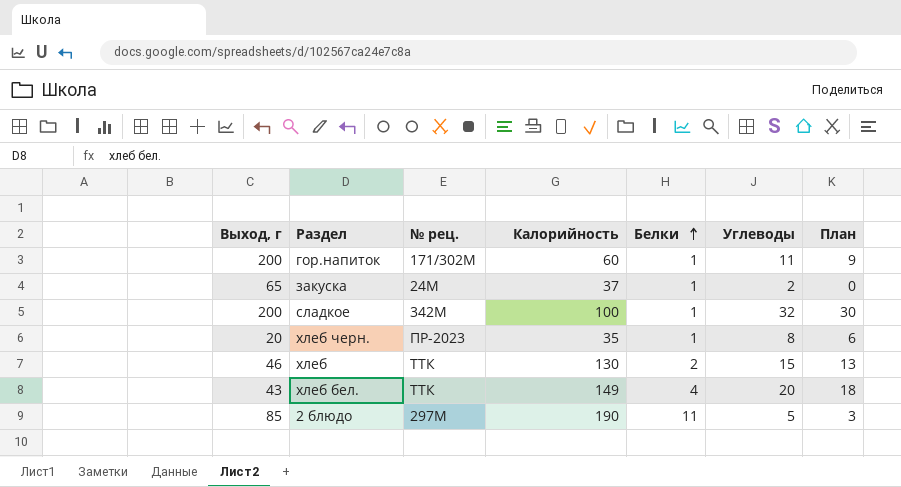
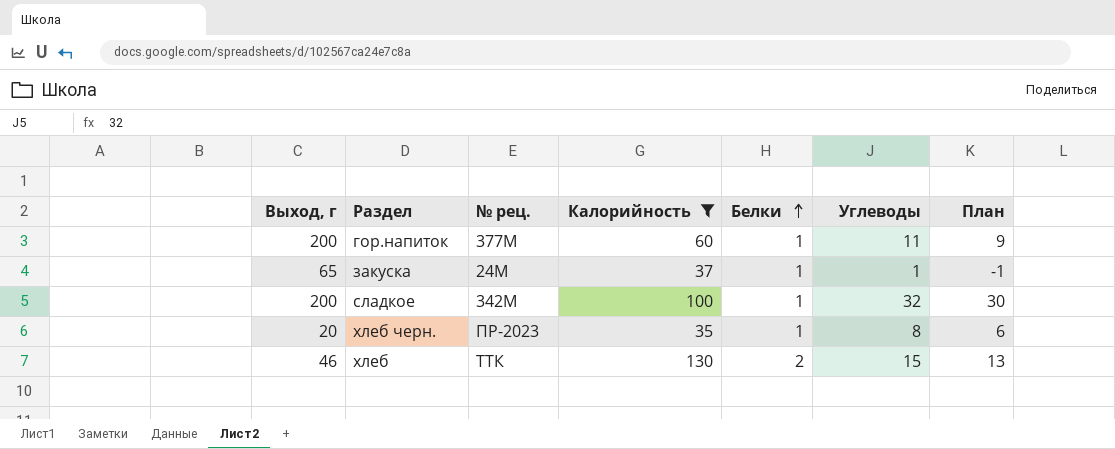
filter: none -> Калорийность <= 130
гор.напиток | № рец.: 171/302М -> 377М
закуска | Углеводы: 2 -> 1
закуска | План: 0 -> -1

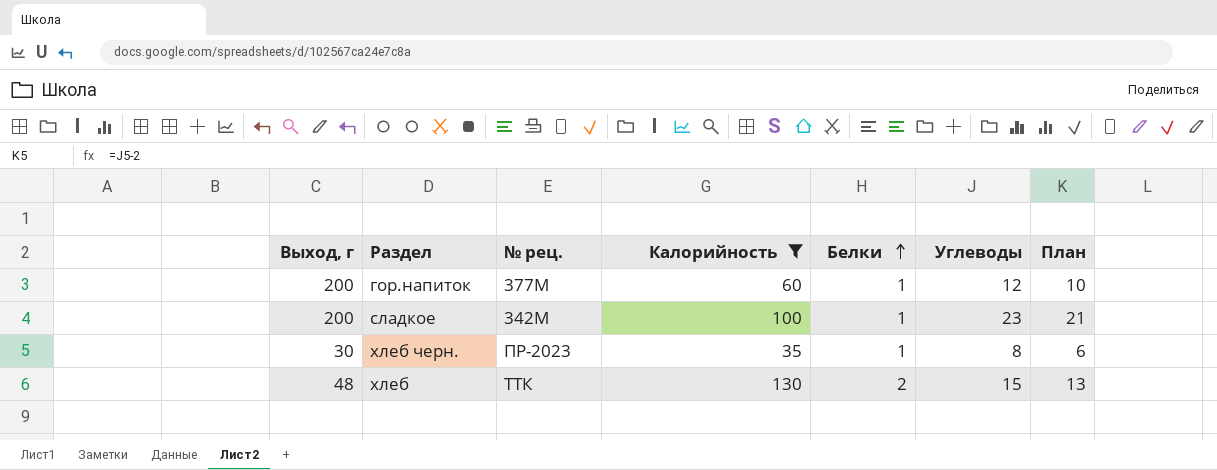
row закуска: 65 | 24М | 37 | 1 | 1 | -1 -> none
гор.напиток | Углеводы: 11 -> 12
гор.напиток | План: 9 -> 10
сладкое | Углеводы: 32 -> 23
сладкое | План: 30 -> 21
хлеб черн. | Выход, г: 20 -> 30
хлеб | Выход, г: 46 -> 48

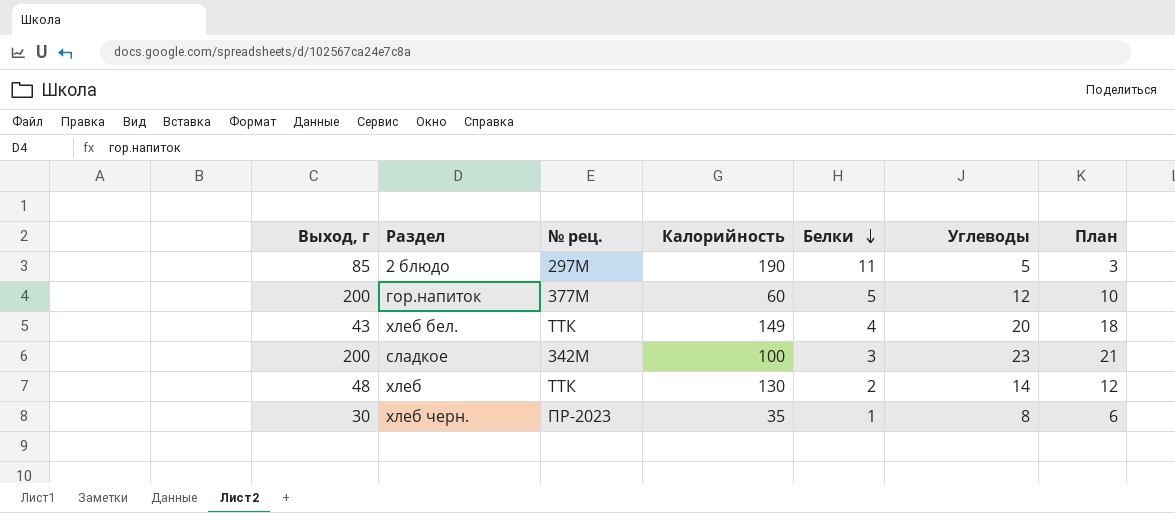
filter: Калорийность <= 130 -> none
row order: Белки ascending -> Белки descending
гор.напиток | Белки: 1 -> 5
сладкое | Белки: 1 -> 3
хлеб | Углеводы: 15 -> 14
хлеб | План: 13 -> 12

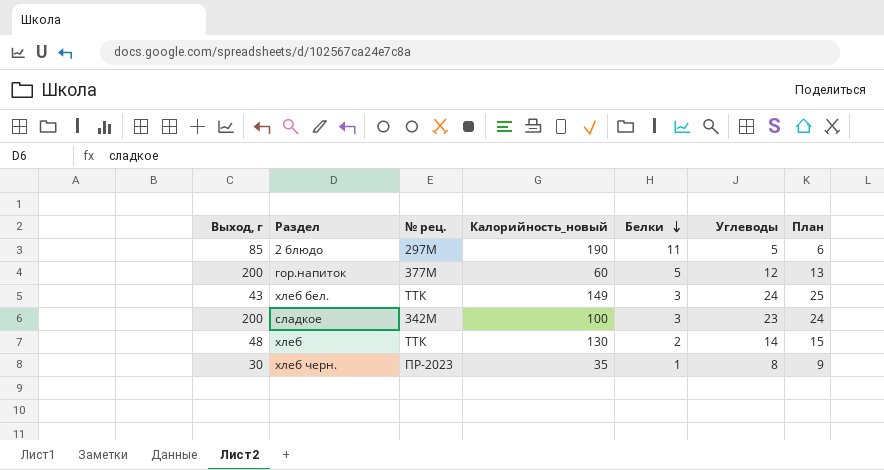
column name: Калорийность -> Калорийность_новый
column План | formula: [Углеводы] - 2 -> [Углеводы] + 1
хлеб бел. | Белки: 4 -> 3
хлеб бел. | Углеводы: 20 -> 24

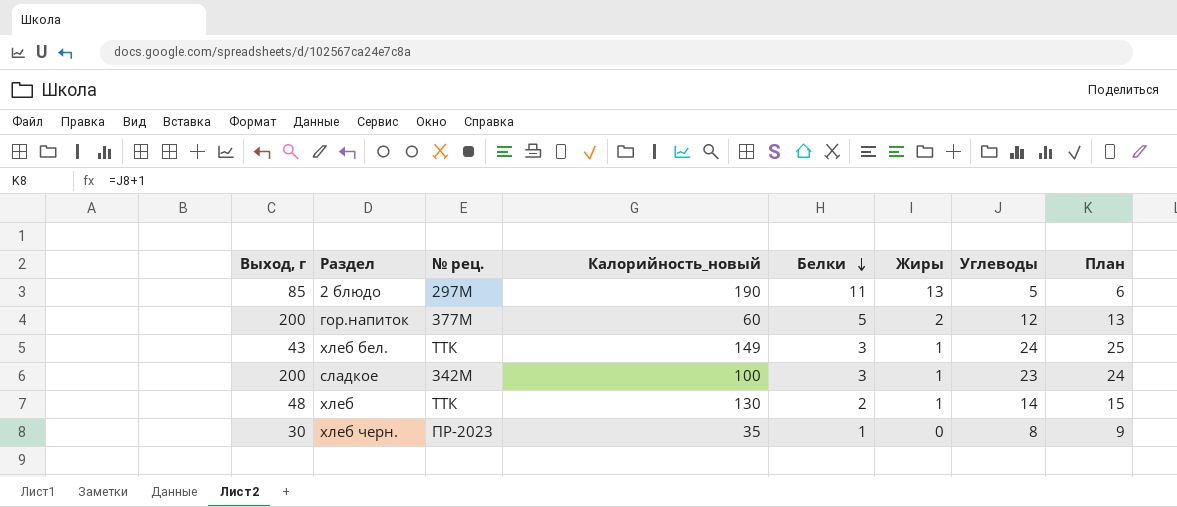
column Жиры | position: none -> 6

